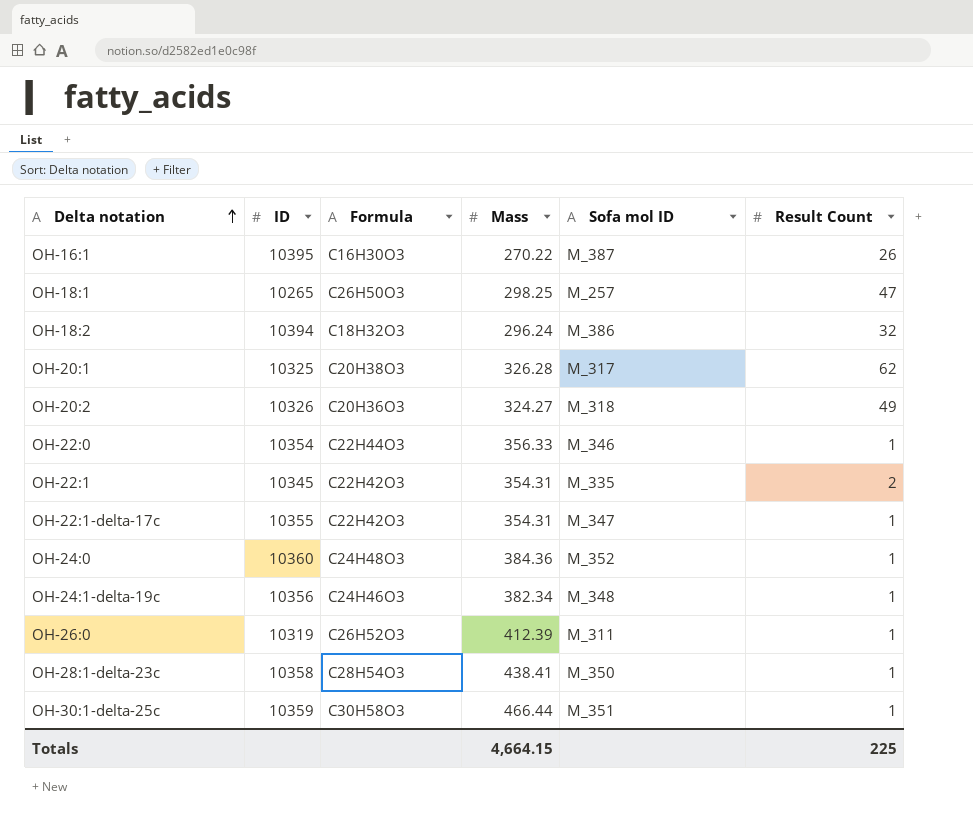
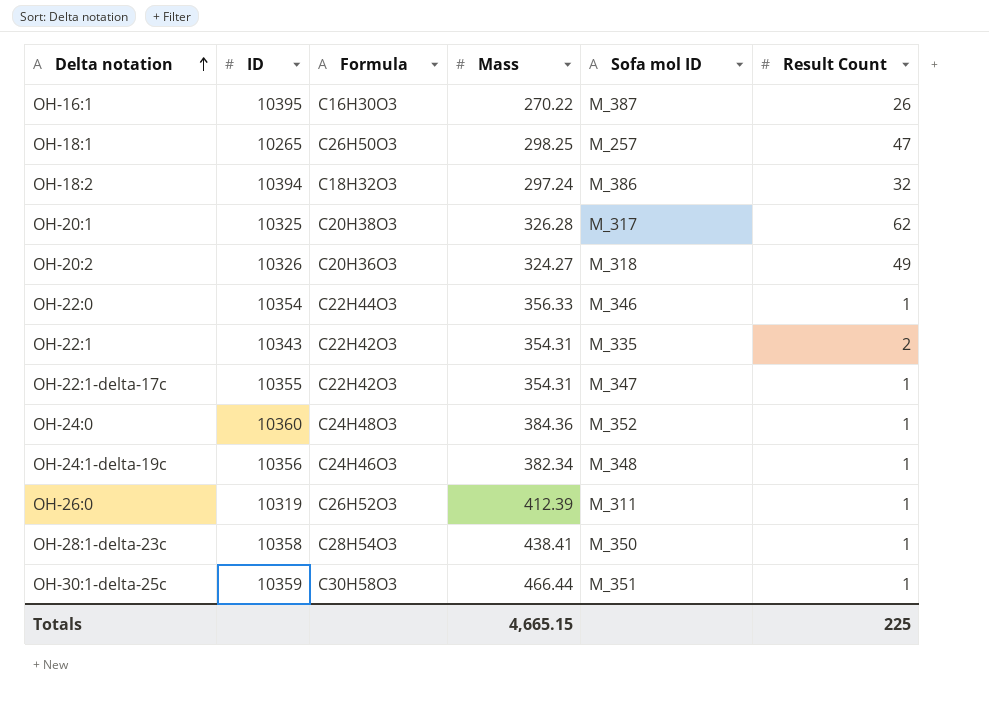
OH-18:2 | Mass: 296.24 -> 297.24
OH-22:1 | ID: 10345 -> 10343
Totals | Mass: 4,664.15 -> 4,665.15

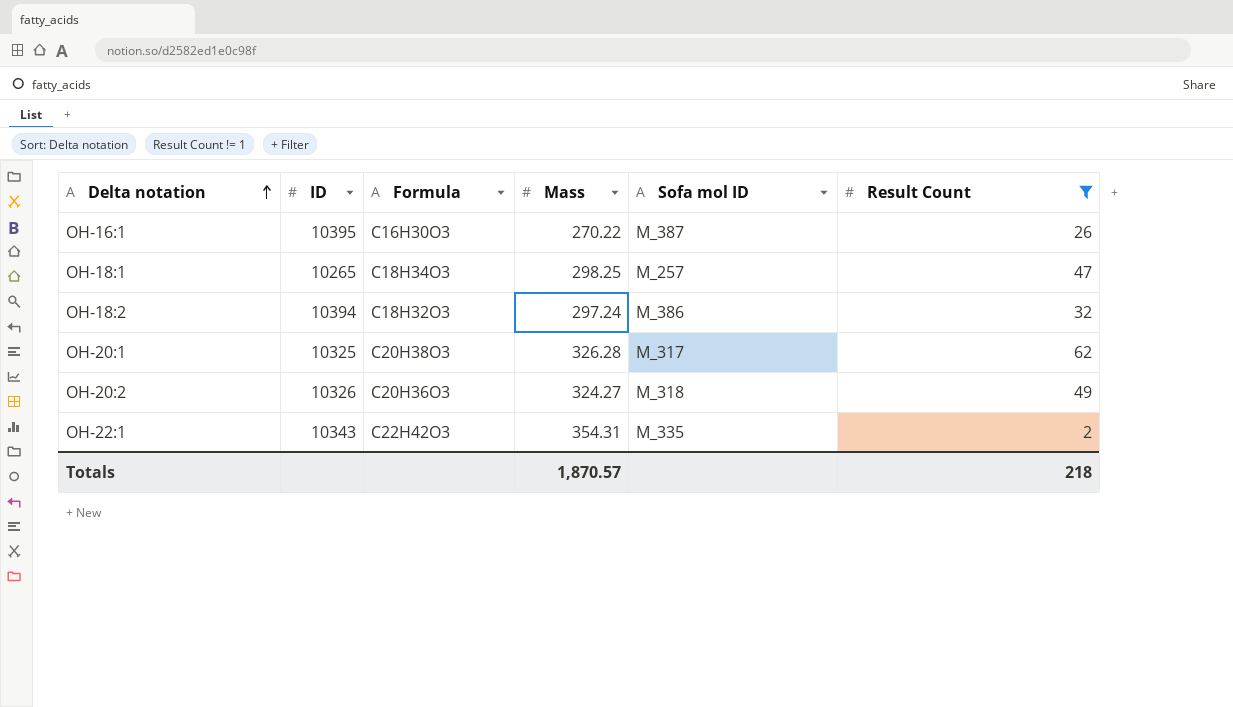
filter: none -> Result Count != 1
OH-18:1 | Formula: C26H50O3 -> C18H34O3
Totals | Mass: 4,665.15 -> 1,870.57
Totals | Result Count: 225 -> 218

